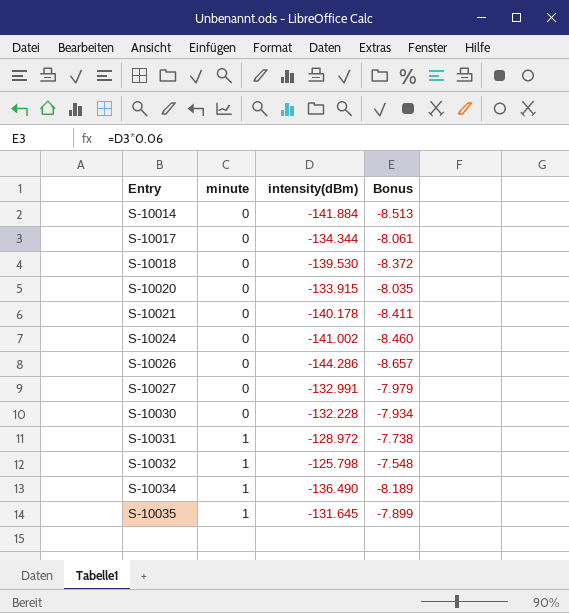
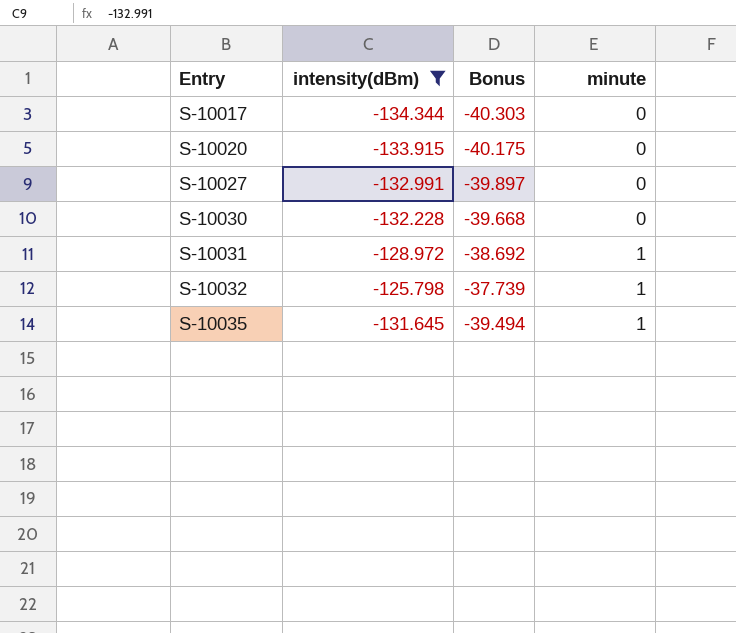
filter: none -> intensity(dBm) >= -134.344
column Bonus | formula: [intensity(dBm)] * 0.06 -> [intensity(dBm)] * 0.3
column minute | position: 2 -> 4

